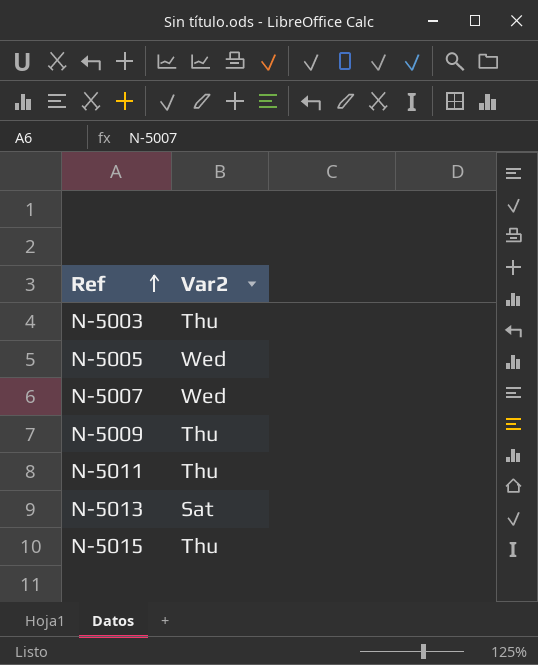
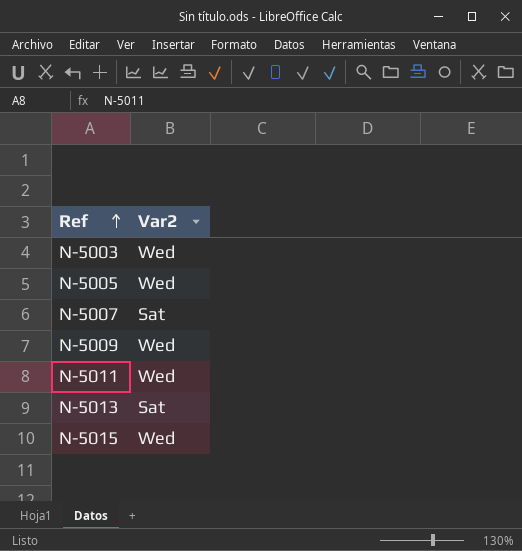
N-5003 | Var2: Thu -> Wed
N-5007 | Var2: Wed -> Sat
N-5009 | Var2: Thu -> Wed
N-5011 | Var2: Thu -> Wed
N-5015 | Var2: Thu -> Wed

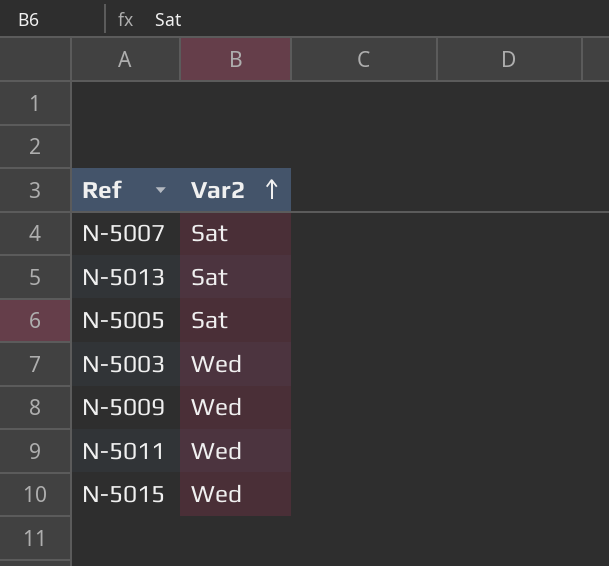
row order: Ref ascending -> Var2 ascending
N-5005 | Var2: Wed -> Sat

